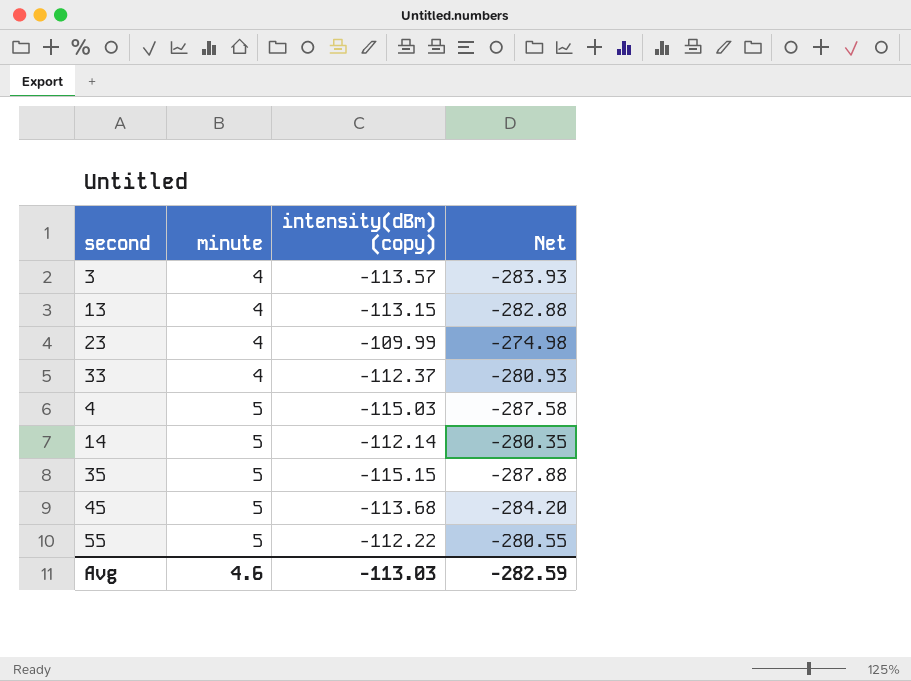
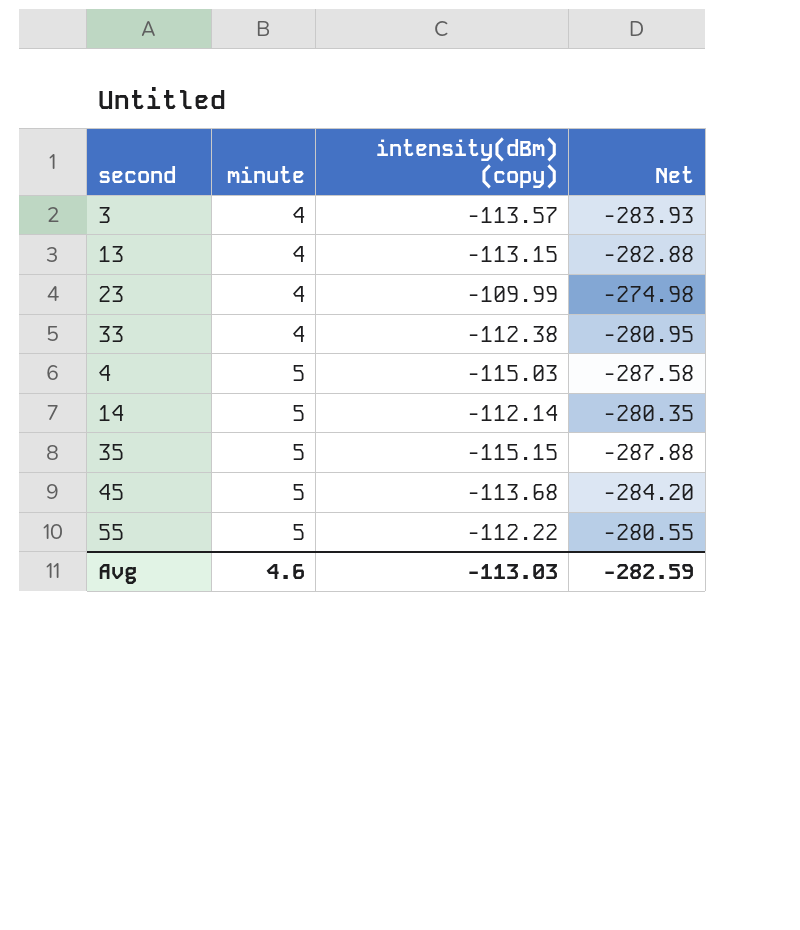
33 | intensity(dBm) (copy): -112.37 -> -112.38
33 | Net: -280.93 -> -280.95

